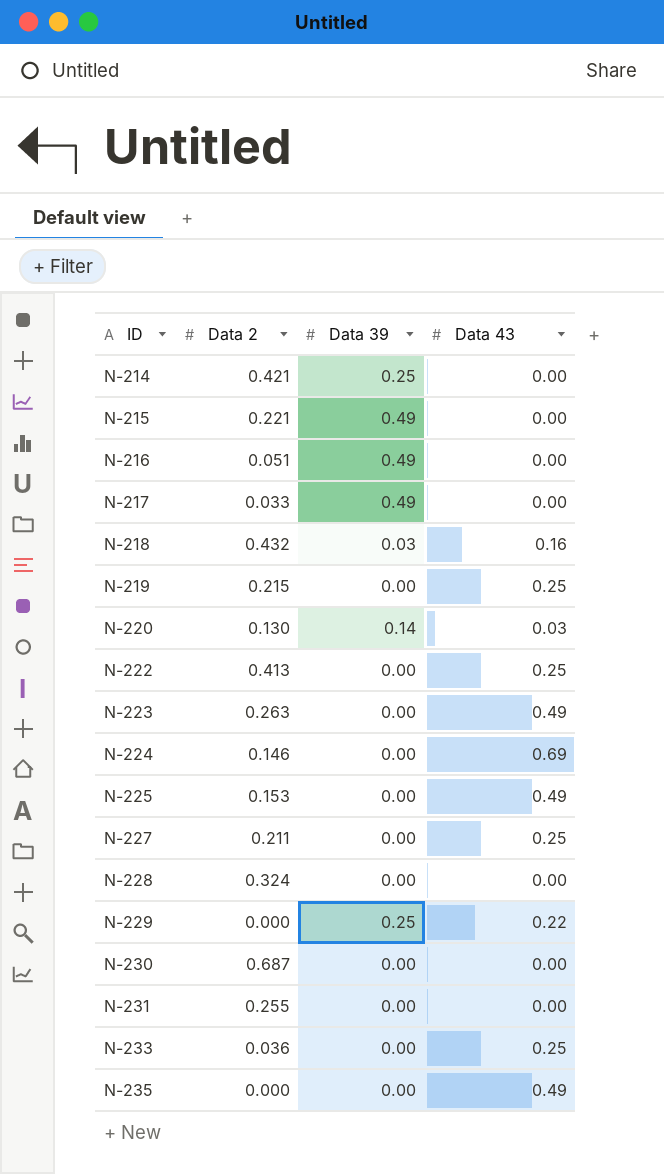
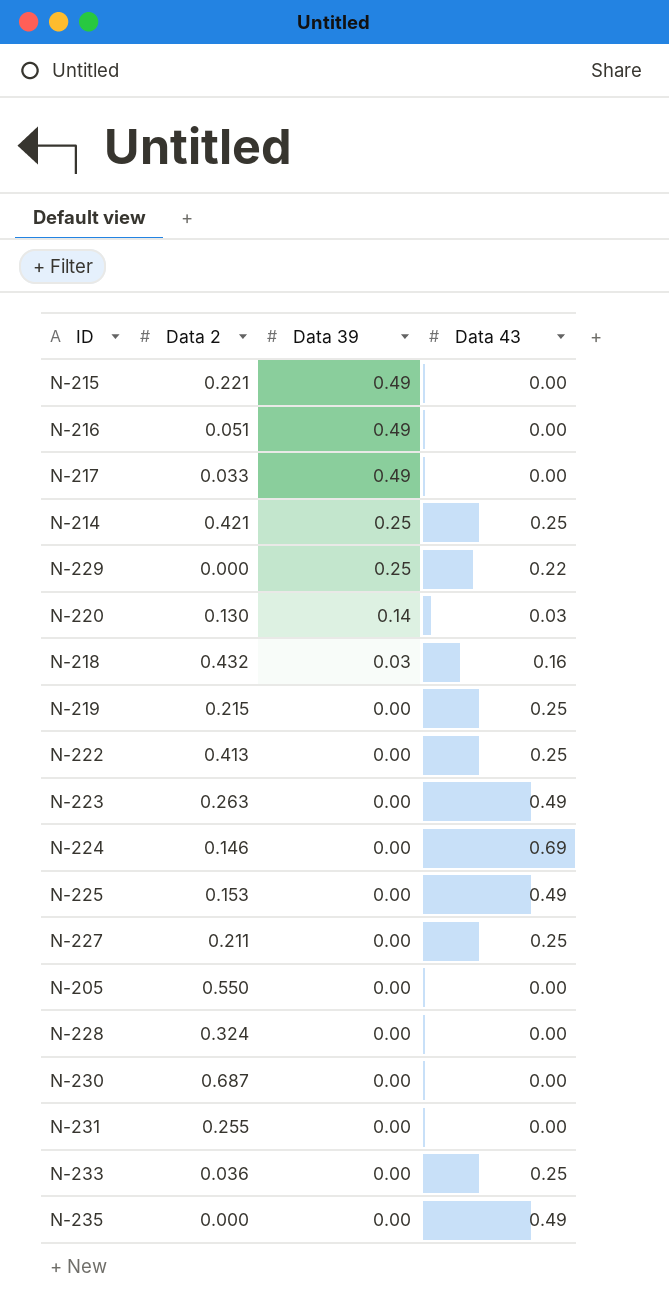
row order: ID ascending -> Data 39 descending
N-214 | Data 43: 0.00 -> 0.25
row N-205: none -> 0.550 | 0.00 | 0.00

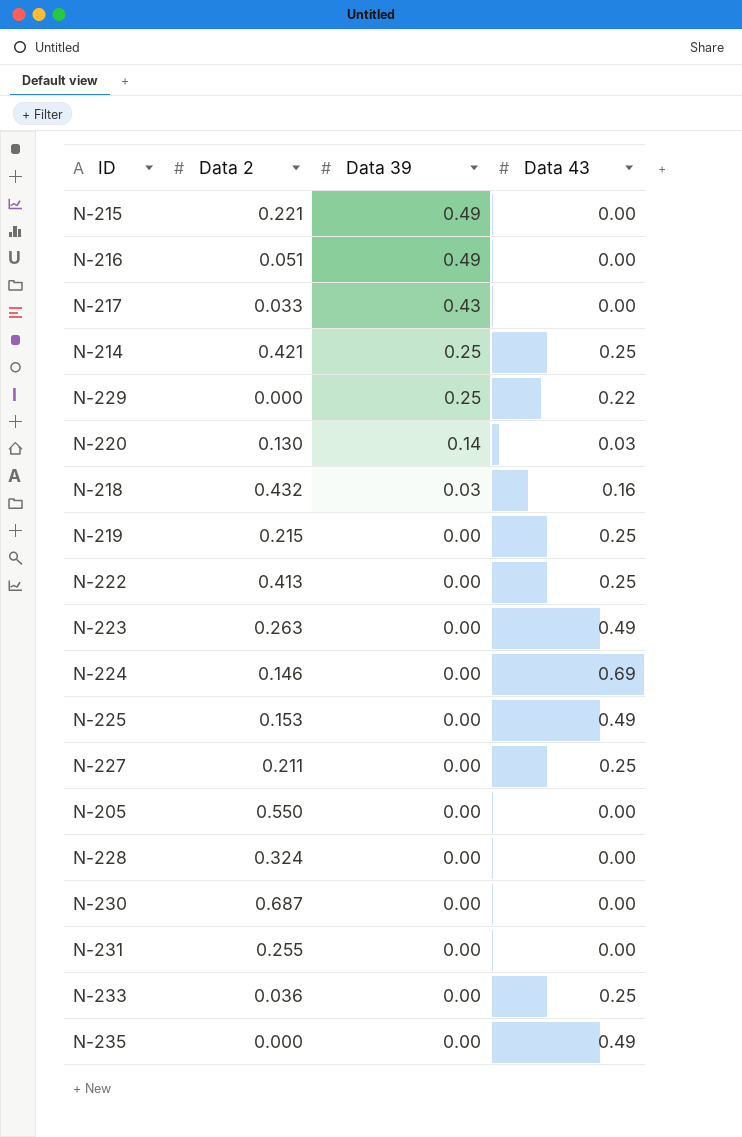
N-217 | Data 39: 0.49 -> 0.43

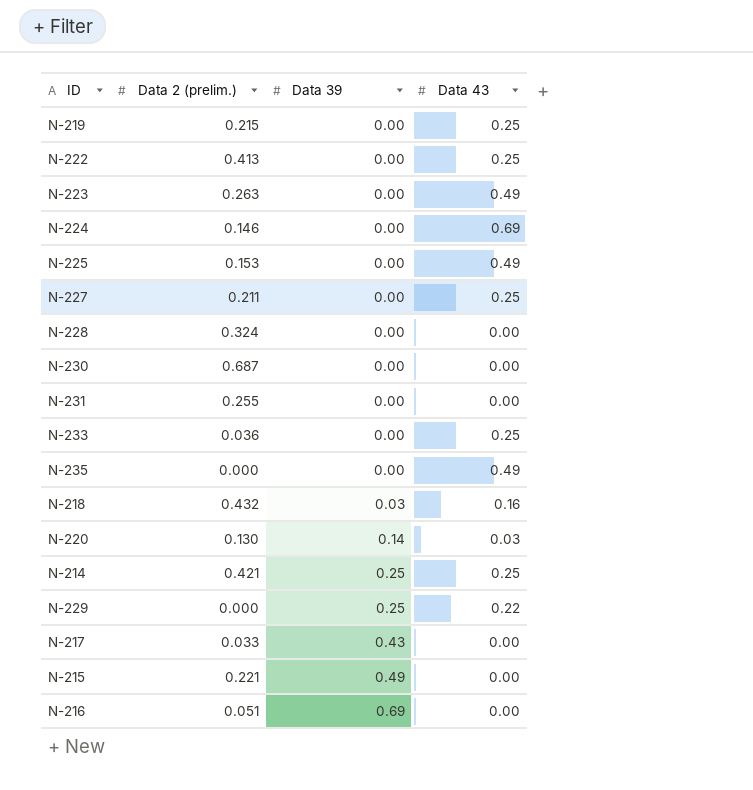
row order: Data 39 descending -> Data 39 ascending
column name: Data 2 -> Data 2 (prelim.)
row N-205: 0.550 | 0.00 | 0.00 -> none
N-216 | Data 39: 0.49 -> 0.69

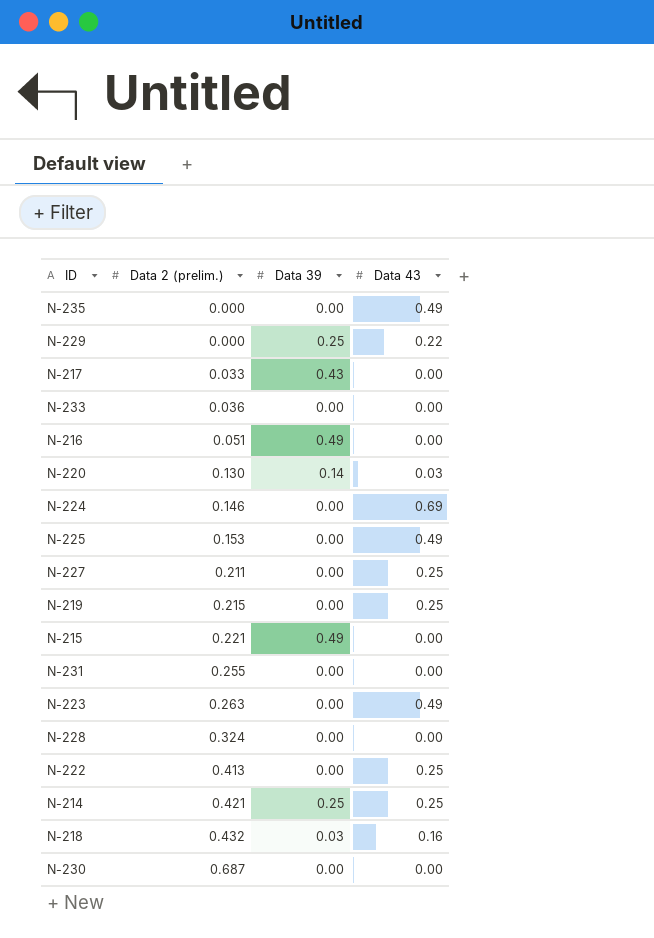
row order: Data 39 ascending -> Data 2 (prelim.) ascending
N-233 | Data 43: 0.25 -> 0.00
N-216 | Data 39: 0.69 -> 0.49

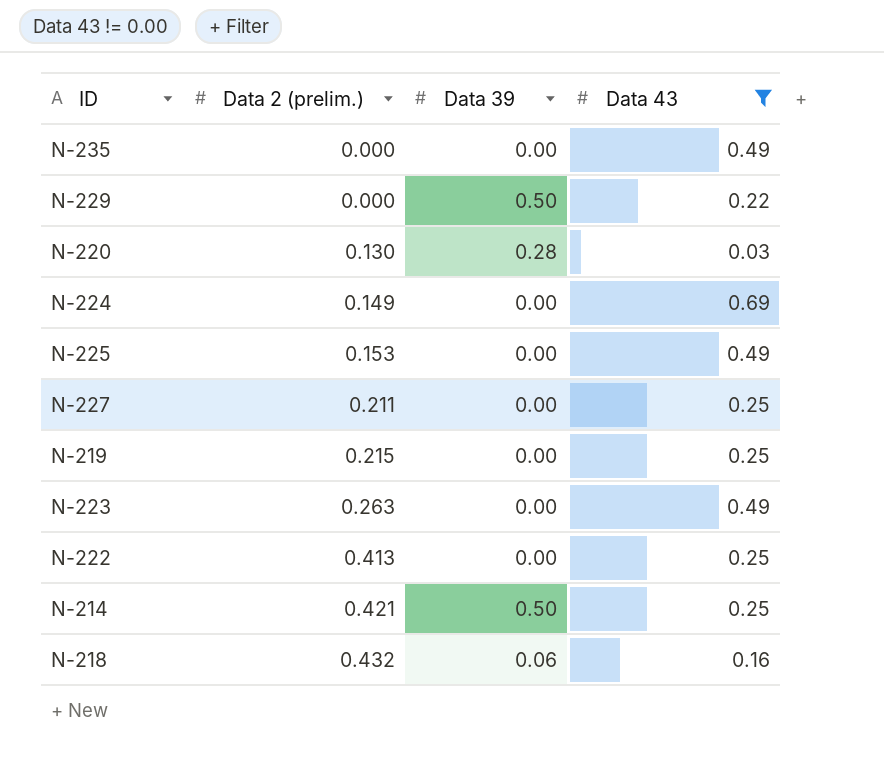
filter: none -> Data 43 != 0.00
N-229 | Data 39: 0.25 -> 0.50
N-220 | Data 39: 0.14 -> 0.28
N-224 | Data 2 (prelim.): 0.146 -> 0.149
N-214 | Data 39: 0.25 -> 0.50
N-218 | Data 39: 0.03 -> 0.06

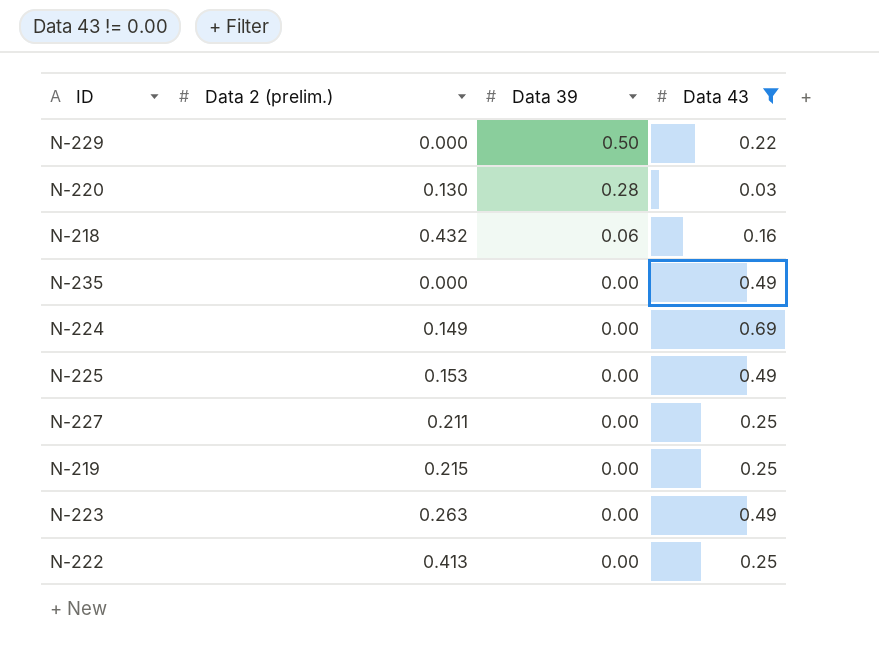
row order: Data 2 (prelim.) ascending -> Data 39 descending
row N-214: 0.421 | 0.50 | 0.25 -> none

